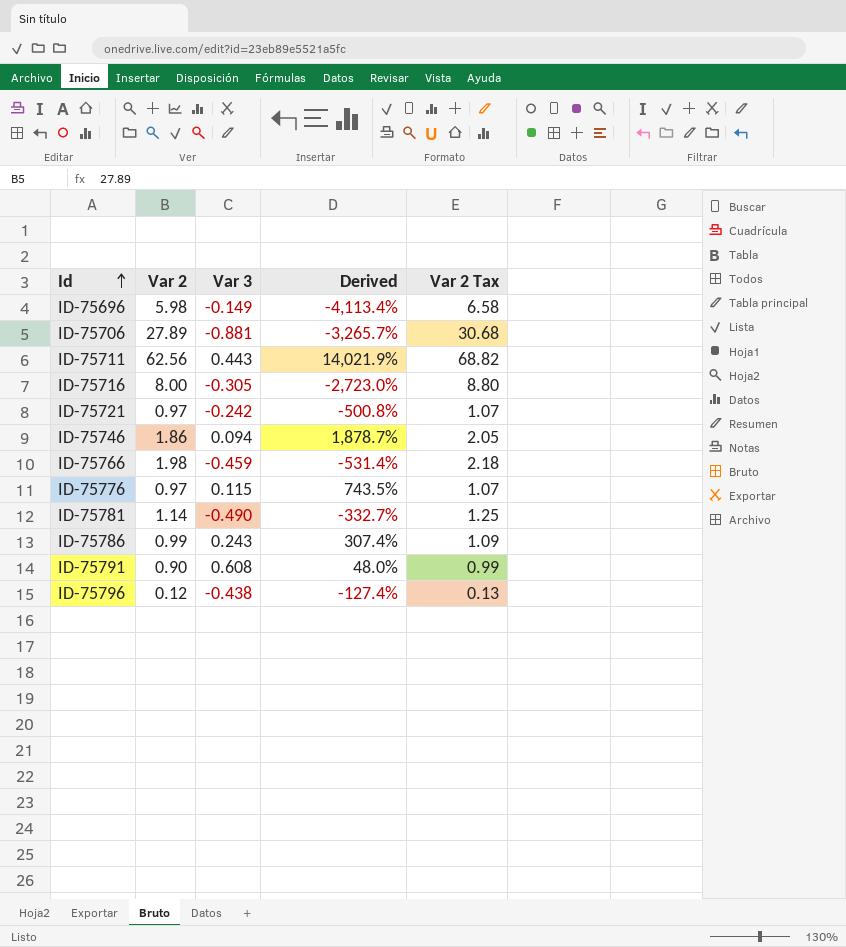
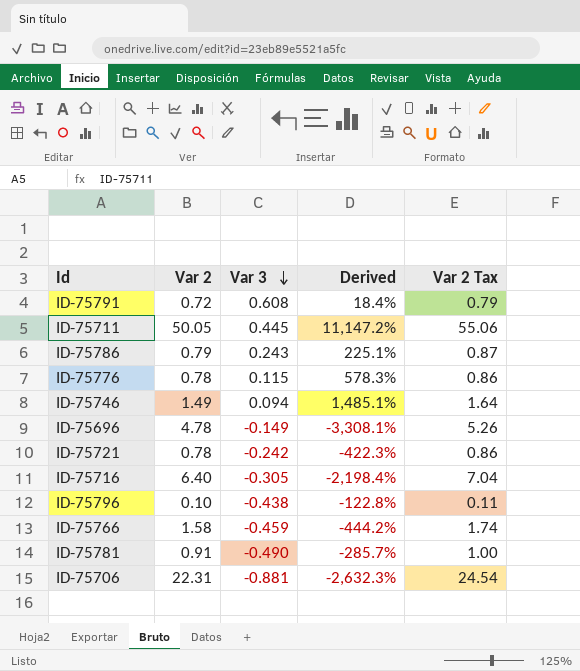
row order: Id ascending -> Var 3 descending
ID-75791 | Var 2: 0.90 -> 0.72
ID-75791 | Derived: 48.0% -> 18.4%
ID-75791 | Var 2 Tax: 0.99 -> 0.79
ID-75711 | Var 2: 62.56 -> 50.05
ID-75711 | Var 3: 0.443 -> 0.445
ID-75711 | Derived: 14,021.9% -> 11,147.2%
ID-75711 | Var 2 Tax: 68.82 -> 55.06
ID-75786 | Var 2: 0.99 -> 0.79
ID-75786 | Derived: 307.4% -> 225.1%
ID-75786 | Var 2 Tax: 1.09 -> 0.87
ID-75776 | Var 2: 0.97 -> 0.78
ID-75776 | Derived: 743.5% -> 578.3%
ID-75776 | Var 2 Tax: 1.07 -> 0.86
ID-75746 | Var 2: 1.86 -> 1.49
ID-75746 | Derived: 1,878.7% -> 1,485.1%
ID-75746 | Var 2 Tax: 2.05 -> 1.64
ID-75696 | Var 2: 5.98 -> 4.78
ID-75696 | Derived: -4,113.4% -> -3,308.1%
ID-75696 | Var 2 Tax: 6.58 -> 5.26
ID-75721 | Var 2: 0.97 -> 0.78
ID-75721 | Derived: -500.8% -> -422.3%
ID-75721 | Var 2 Tax: 1.07 -> 0.86
ID-75716 | Var 2: 8.00 -> 6.40
ID-75716 | Derived: -2,723.0% -> -2,198.4%
ID-75716 | Var 2 Tax: 8.80 -> 7.04
ID-75796 | Var 2: 0.12 -> 0.10
ID-75796 | Derived: -127.4% -> -122.8%
ID-75796 | Var 2 Tax: 0.13 -> 0.11
ID-75766 | Var 2: 1.98 -> 1.58
ID-75766 | Derived: -531.4% -> -444.2%
ID-75766 | Var 2 Tax: 2.18 -> 1.74
ID-75781 | Var 2: 1.14 -> 0.91
ID-75781 | Derived: -332.7% -> -285.7%
ID-75781 | Var 2 Tax: 1.25 -> 1.00
ID-75706 | Var 2: 27.89 -> 22.31
ID-75706 | Derived: -3,265.7% -> -2,632.3%
ID-75706 | Var 2 Tax: 30.68 -> 24.54

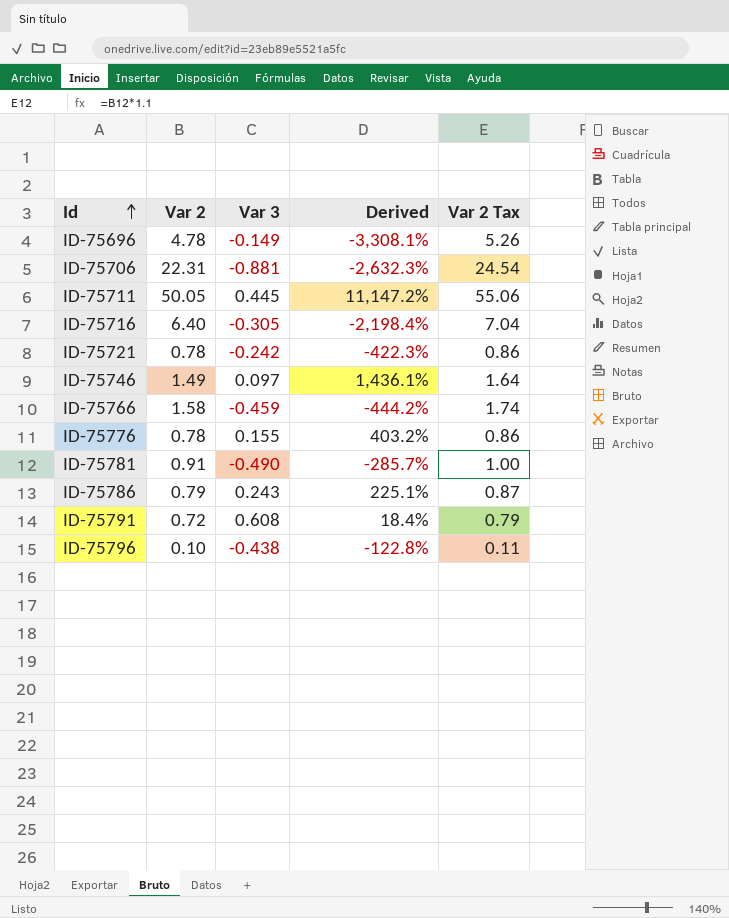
row order: Var 3 descending -> Id ascending
ID-75746 | Var 3: 0.094 -> 0.097
ID-75746 | Derived: 1,485.1% -> 1,436.1%
ID-75776 | Var 3: 0.115 -> 0.155
ID-75776 | Derived: 578.3% -> 403.2%

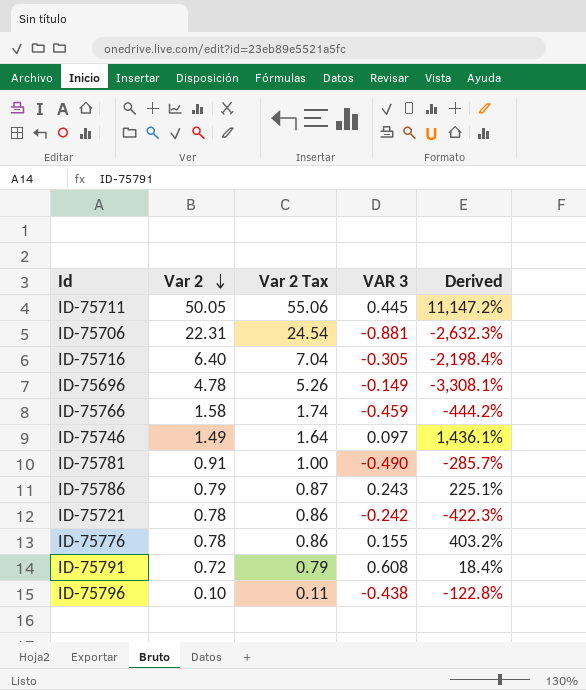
row order: Id ascending -> Var 2 descending
column Var 2 Tax | position: 5 -> 3
column name: Var 3 -> VAR 3

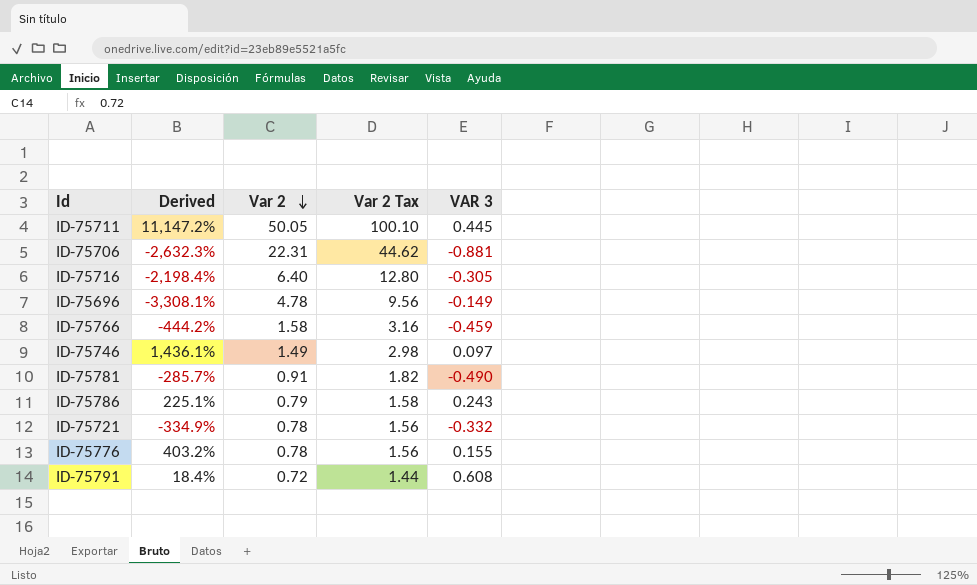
column Derived | position: 5 -> 2
column Var 2 Tax | formula: [Var 2] * 1.1 -> [Var 2] * 2
row ID-75796: 0.10 | 0.11 | -0.438 | -122.8% -> none
ID-75721 | Derived: -422.3% -> -334.9%
ID-75721 | VAR 3: -0.242 -> -0.332

